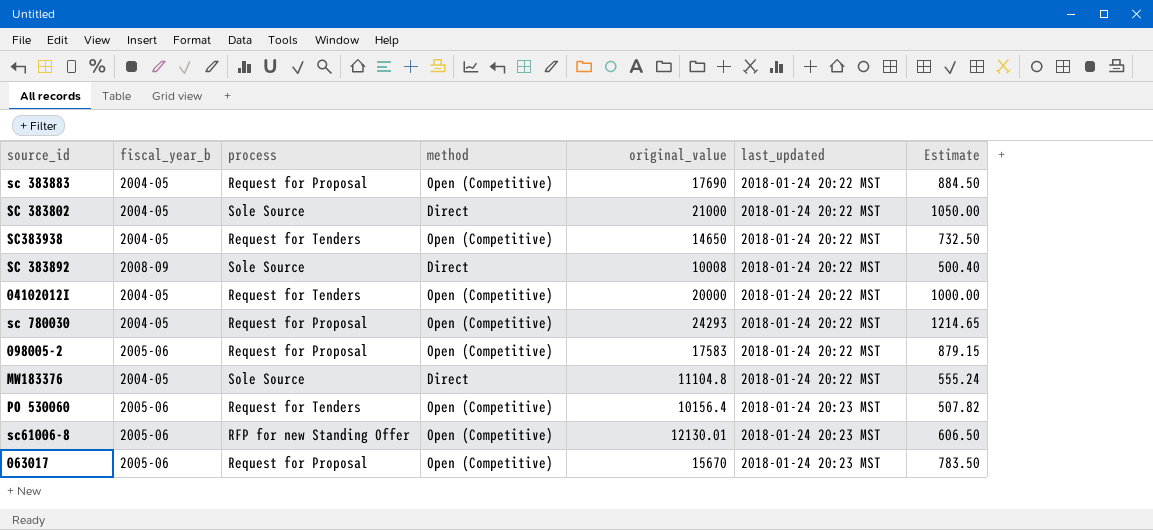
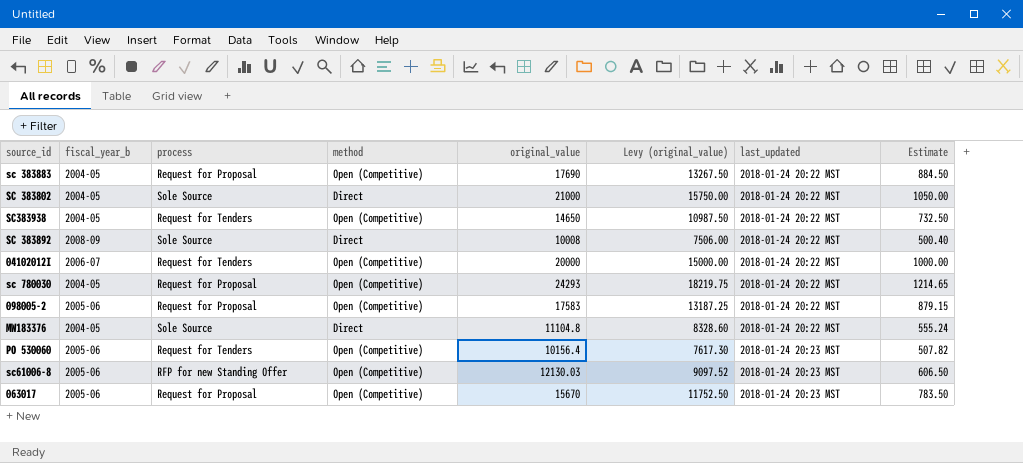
column Levy (original_value) | formula: none -> [original_value] * 0.75
04102012I | fiscal_year_b: 2004-05 -> 2006-07
sc61006-8 | original_value: 12130.01 -> 12130.03

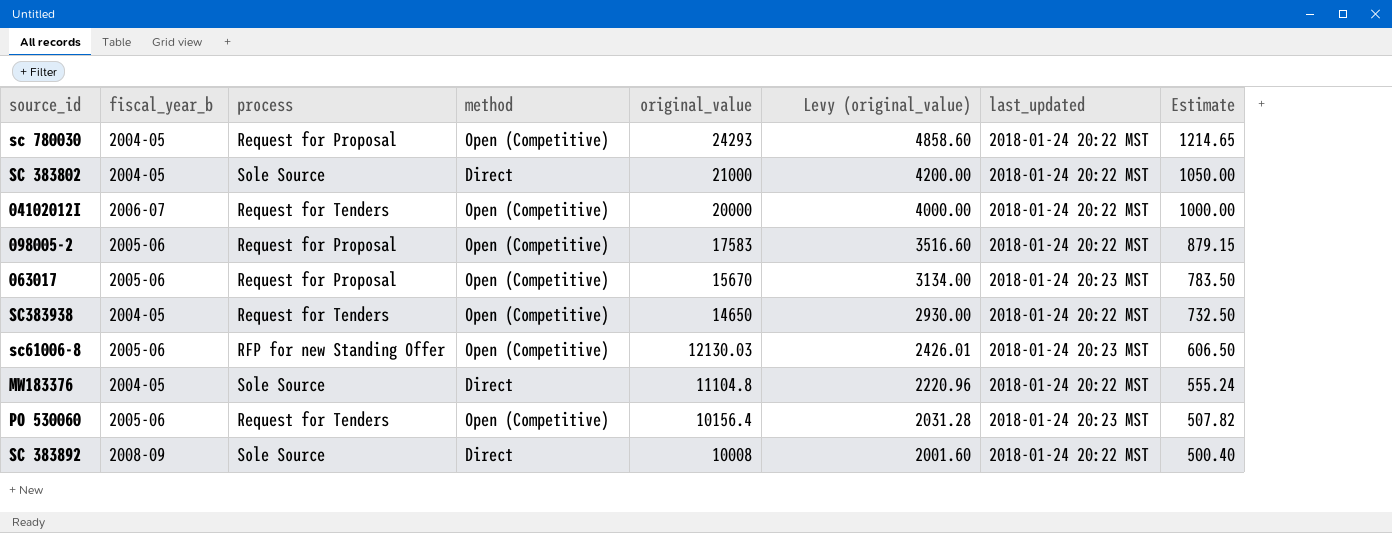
row order: last_updated ascending -> original_value descending
column Levy (original_value) | formula: [original_value] * 0.75 -> [original_value] * 0.2
row sc 383883: 2004-05 | Request for Proposal | Open (Competitive) | 17690 | 13267.50 | 2018-01-24 20:22 MST | 884.50 -> none

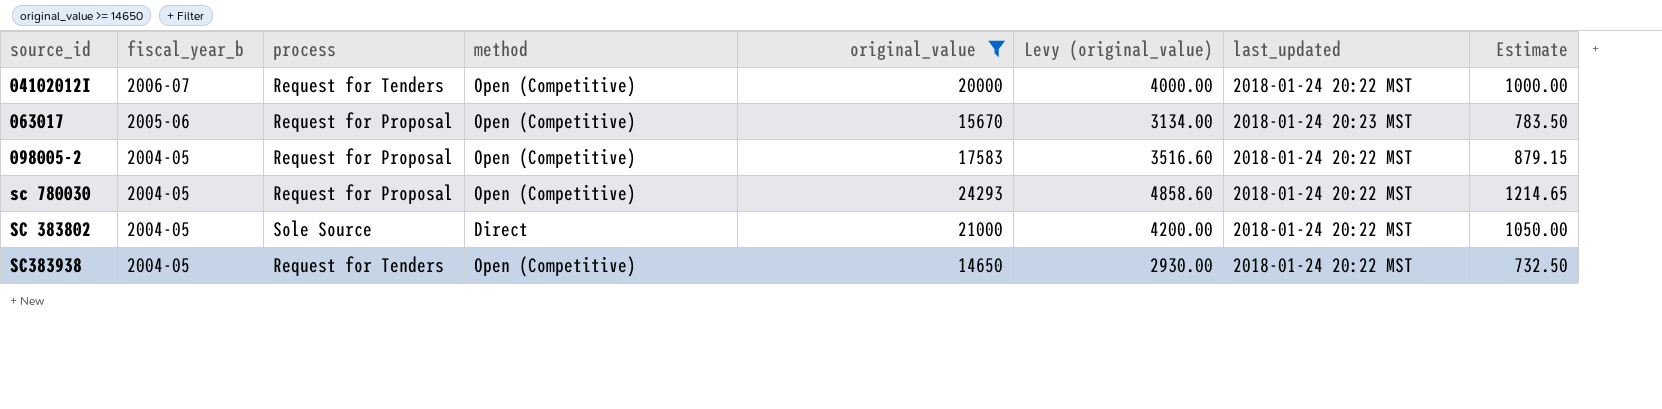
filter: none -> original_value >= 14650
row order: original_value descending -> fiscal_year_b descending
098005-2 | fiscal_year_b: 2005-06 -> 2004-05

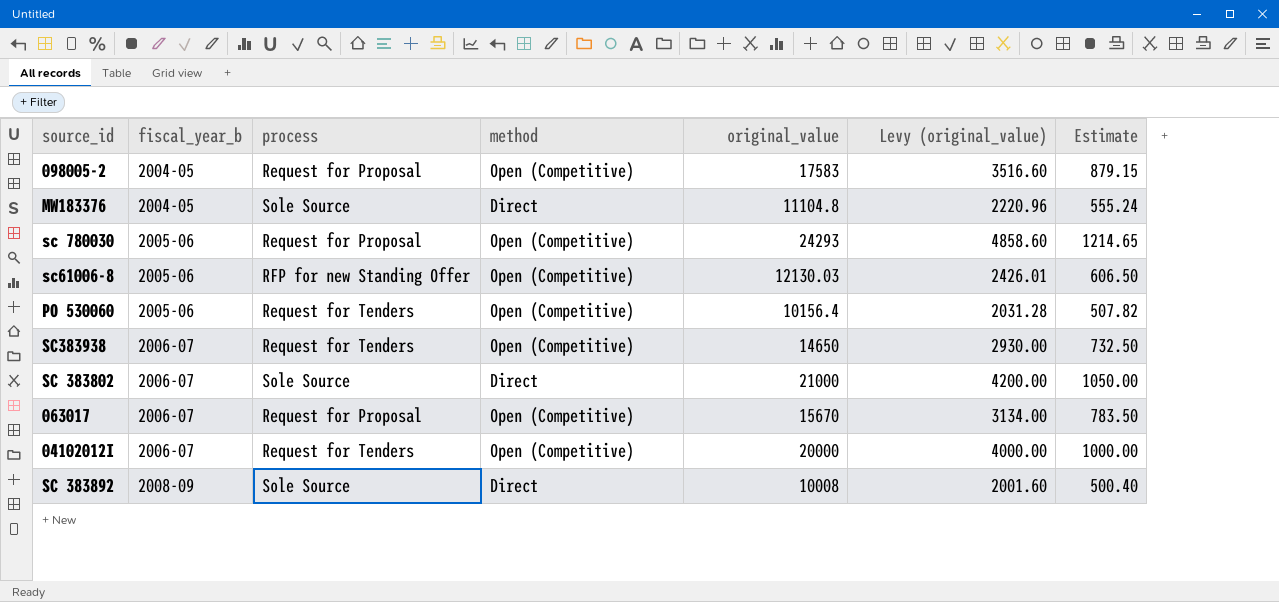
filter: original_value >= 14650 -> none
row order: fiscal_year_b descending -> fiscal_year_b ascending
column last_updated | position: 7 -> none
sc 780030 | fiscal_year_b: 2004-05 -> 2005-06
SC383938 | fiscal_year_b: 2004-05 -> 2006-07
SC 383802 | fiscal_year_b: 2004-05 -> 2006-07
063017 | fiscal_year_b: 2005-06 -> 2006-07

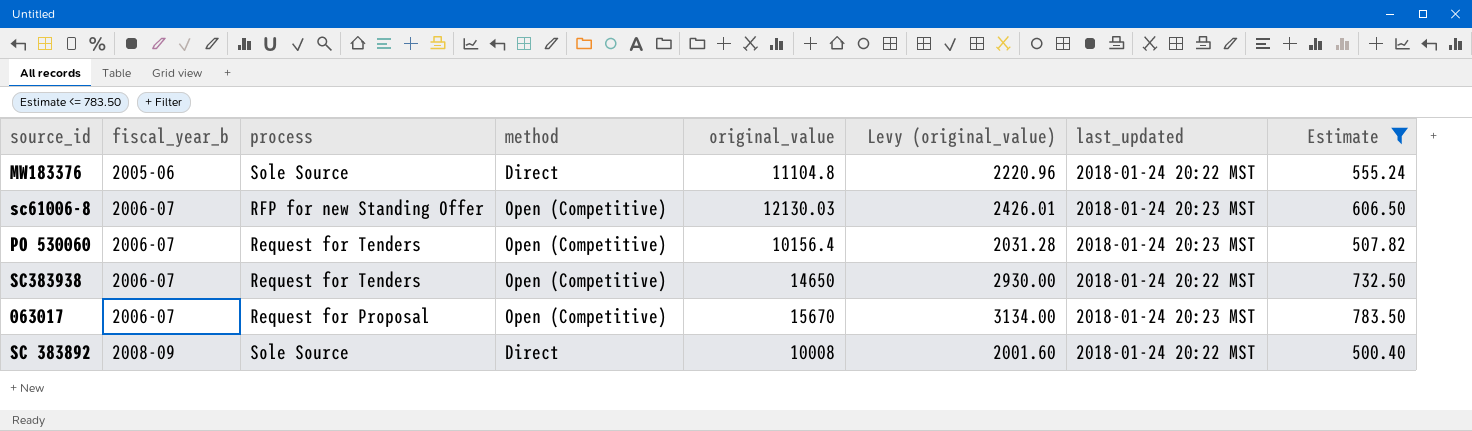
filter: none -> Estimate <= 783.50
column last_updated | position: none -> 7
MW183376 | fiscal_year_b: 2004-05 -> 2005-06
sc61006-8 | fiscal_year_b: 2005-06 -> 2006-07
PO 530060 | fiscal_year_b: 2005-06 -> 2006-07

